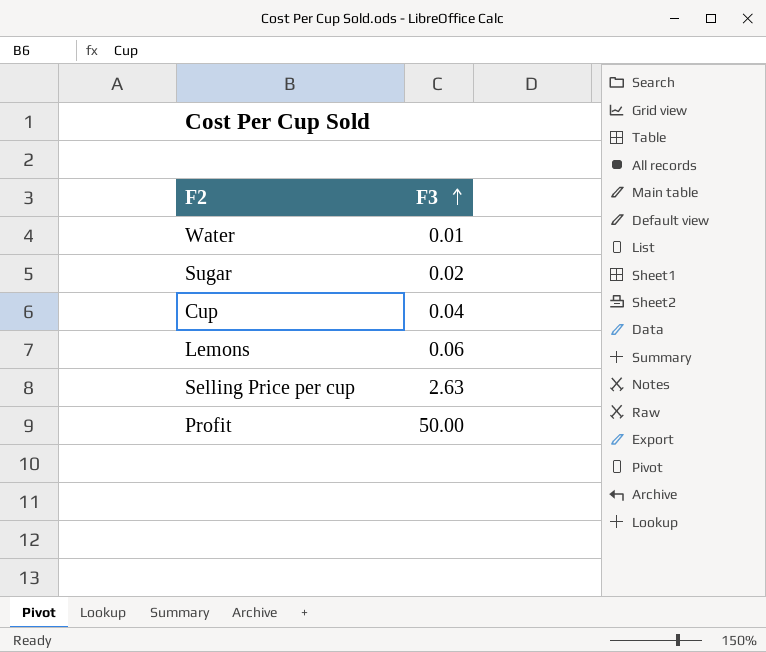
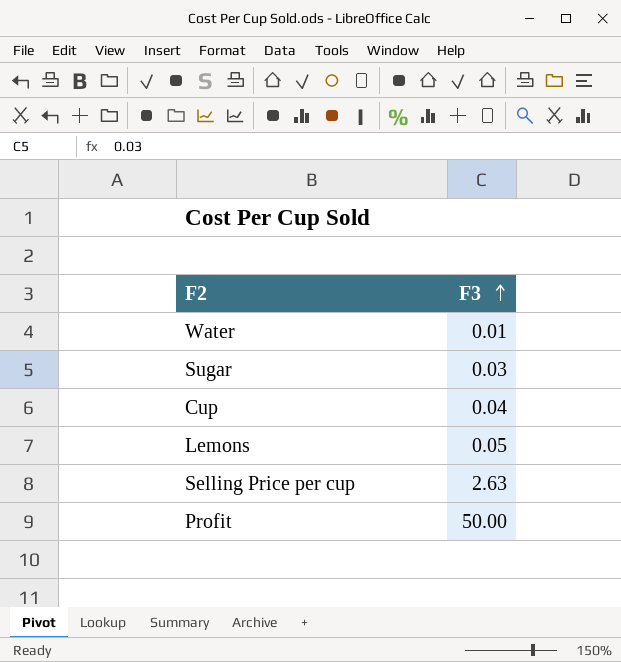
Sugar | F3: 0.02 -> 0.03
Lemons | F3: 0.06 -> 0.05

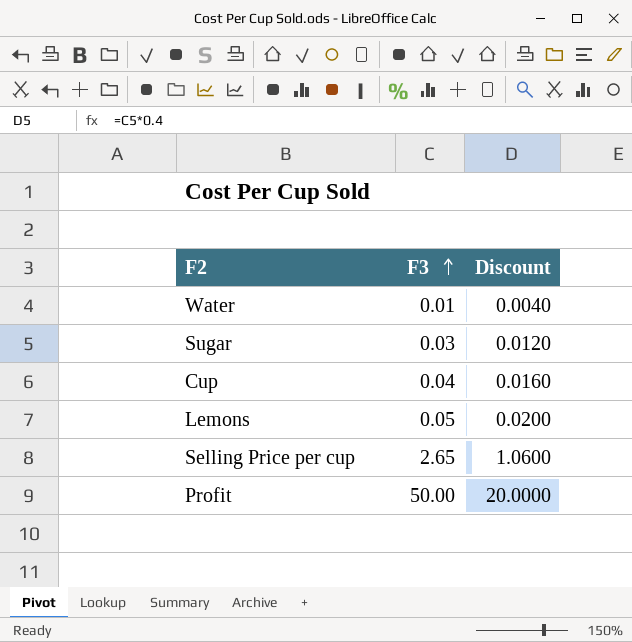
column Discount | formula: none -> [F3] * 0.4
Selling Price per cup | F3: 2.63 -> 2.65

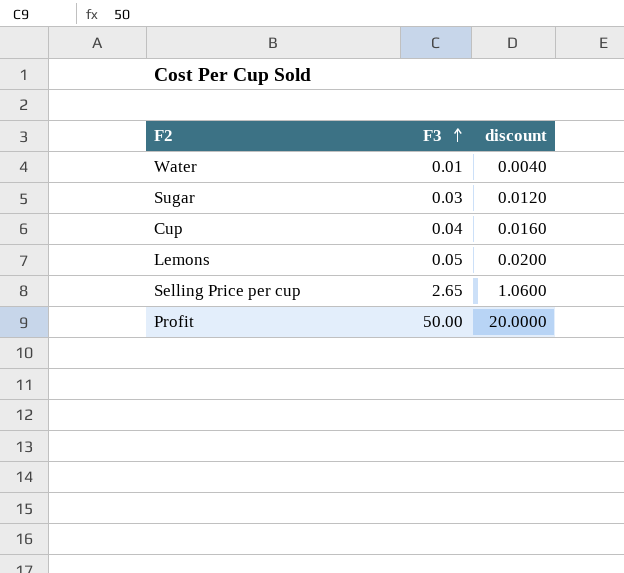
column name: Discount -> discount

